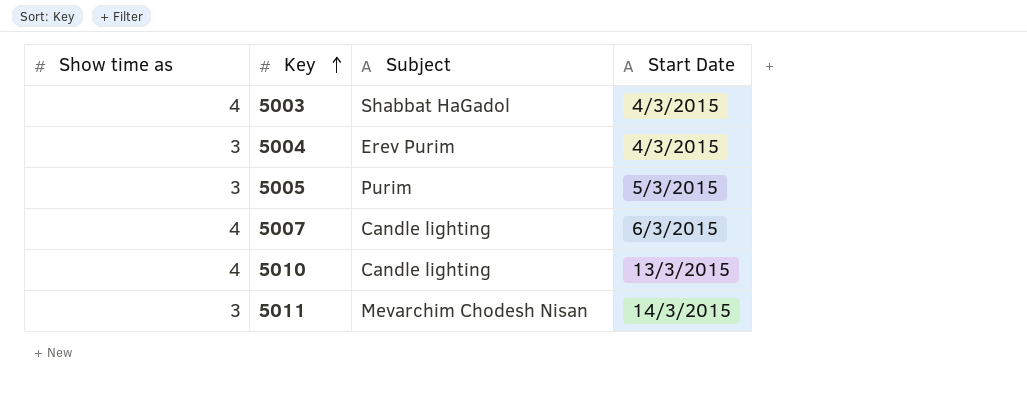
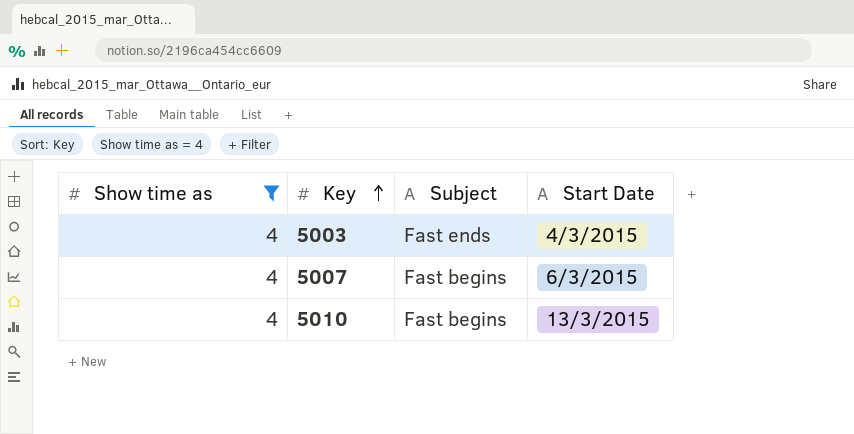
filter: none -> Show time as = 4
5003 | Subject: Shabbat HaGadol -> Fast ends
5007 | Subject: Candle lighting -> Fast begins
5010 | Subject: Candle lighting -> Fast begins

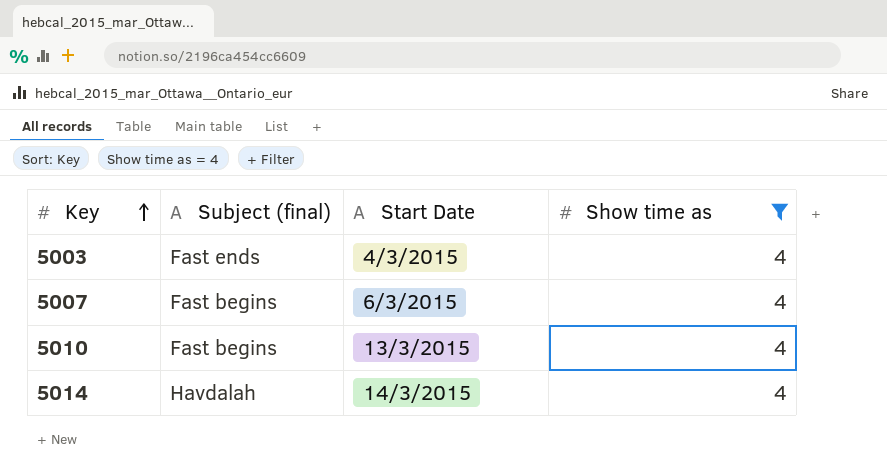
column name: Subject -> Subject (final)
column Show time as | position: 1 -> 4
row 5014: none -> Havdalah | 14/3/2015 | 4

